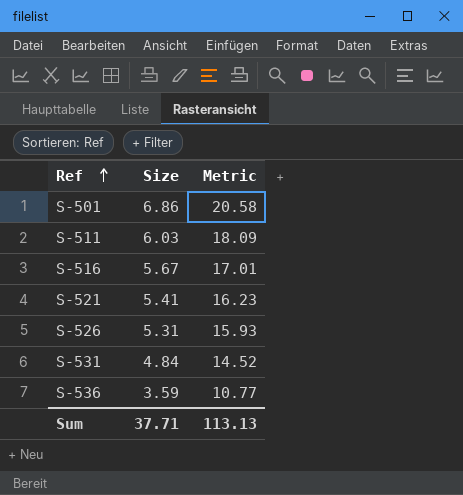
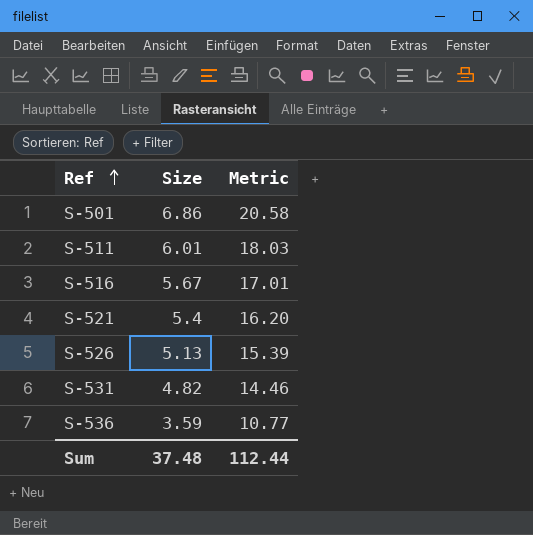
S-511 | Size: 6.03 -> 6.01
S-511 | Metric: 18.09 -> 18.03
S-521 | Size: 5.41 -> 5.4
S-521 | Metric: 16.23 -> 16.20
S-526 | Size: 5.31 -> 5.13
S-526 | Metric: 15.93 -> 15.39
S-531 | Size: 4.84 -> 4.82
S-531 | Metric: 14.52 -> 14.46
Sum | Size: 37.71 -> 37.48
Sum | Metric: 113.13 -> 112.44

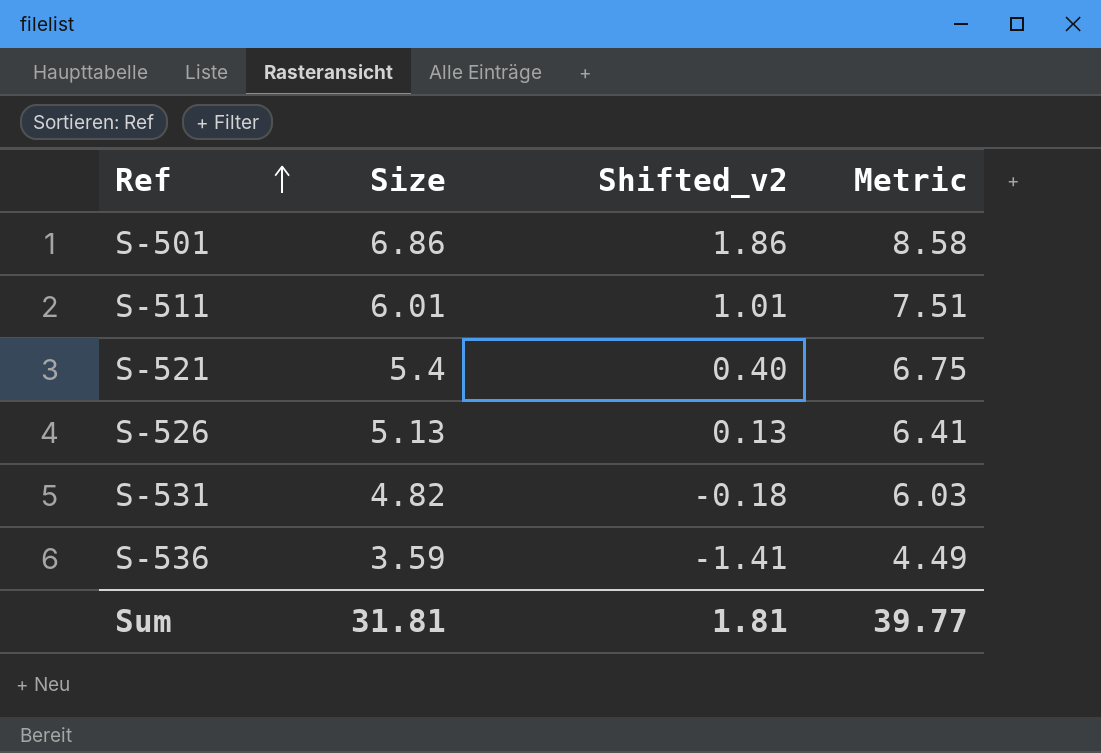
column Shifted_v2 | formula: none -> [Size] - 5
column Metric | formula: [Size] * 3 -> [Size] * 1.25
row S-516: 5.67 | 17.01 -> none
Sum | Size: 37.48 -> 31.81
Sum | Metric: 112.44 -> 39.77

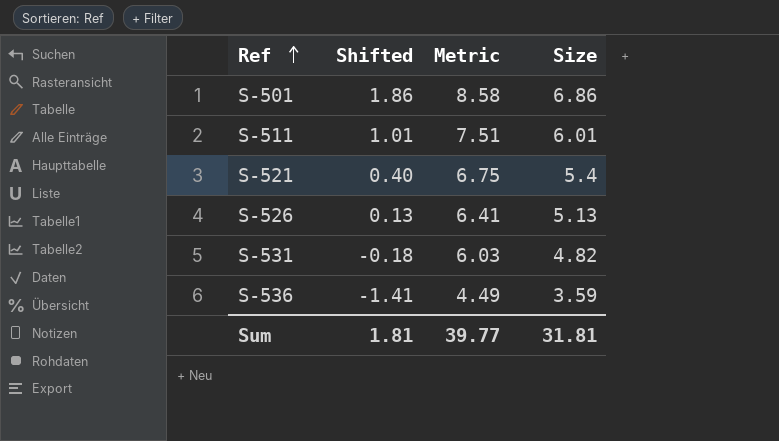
column name: Shifted_v2 -> Shifted
column Size | position: 2 -> 4

